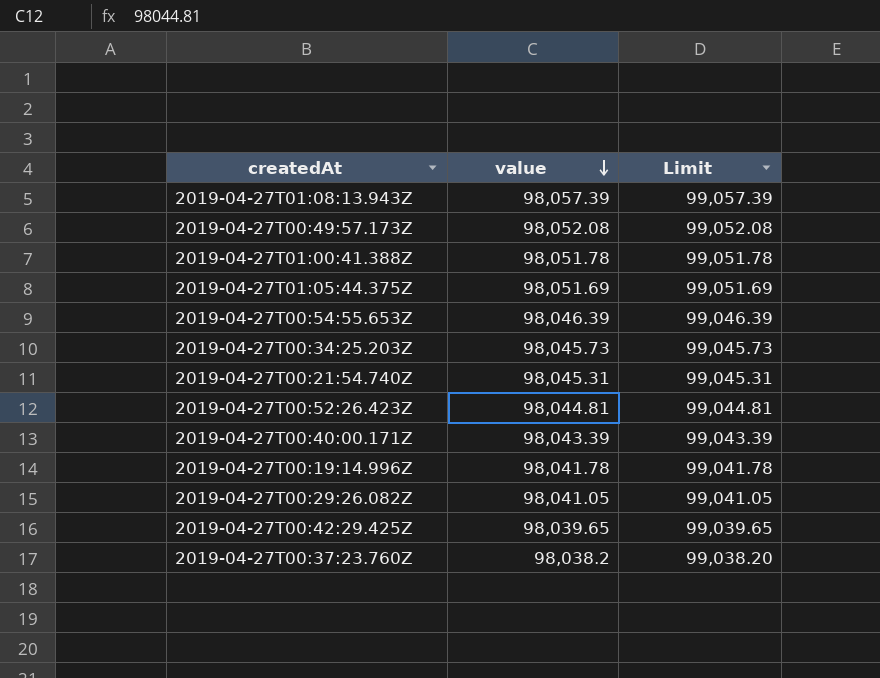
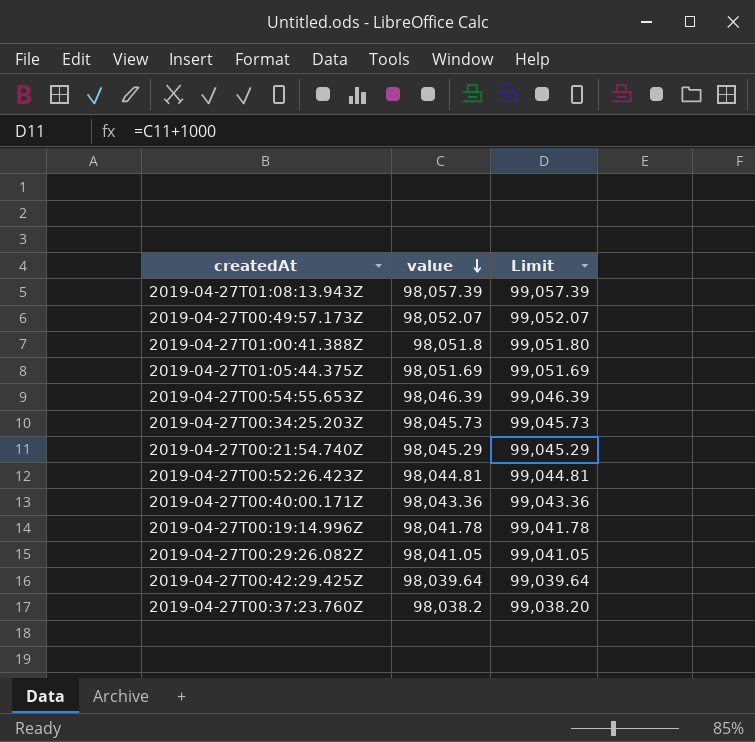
2019-04-27T00:49:57.173Z | value: 98,052.08 -> 98,052.07
2019-04-27T00:49:57.173Z | Limit: 99,052.08 -> 99,052.07
2019-04-27T01:00:41.388Z | value: 98,051.78 -> 98,051.8
2019-04-27T01:00:41.388Z | Limit: 99,051.78 -> 99,051.80
2019-04-27T00:21:54.740Z | value: 98,045.31 -> 98,045.29
2019-04-27T00:21:54.740Z | Limit: 99,045.31 -> 99,045.29
2019-04-27T00:40:00.171Z | value: 98,043.39 -> 98,043.36
2019-04-27T00:40:00.171Z | Limit: 99,043.39 -> 99,043.36
2019-04-27T00:42:29.425Z | value: 98,039.65 -> 98,039.64
2019-04-27T00:42:29.425Z | Limit: 99,039.65 -> 99,039.64

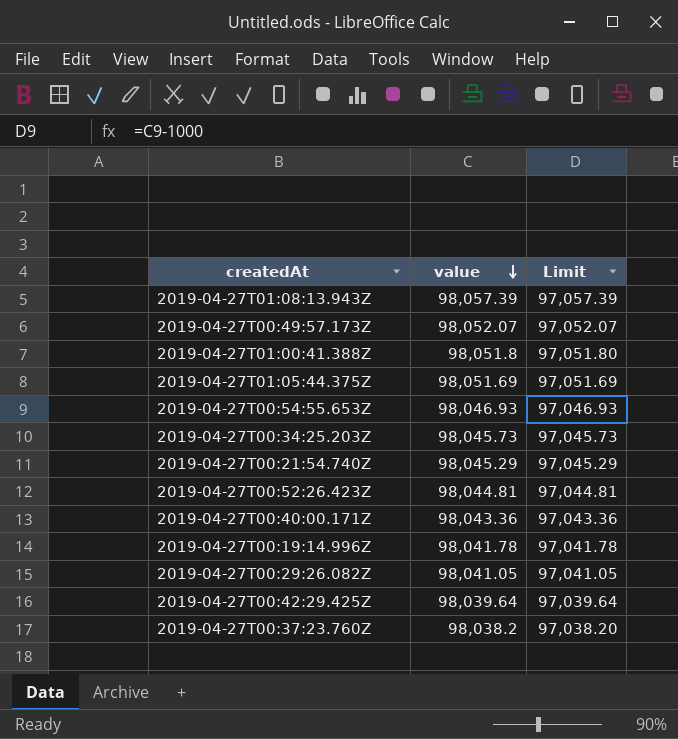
column Limit | formula: [value] + 1000 -> [value] - 1000
2019-04-27T00:54:55.653Z | value: 98,046.39 -> 98,046.93

